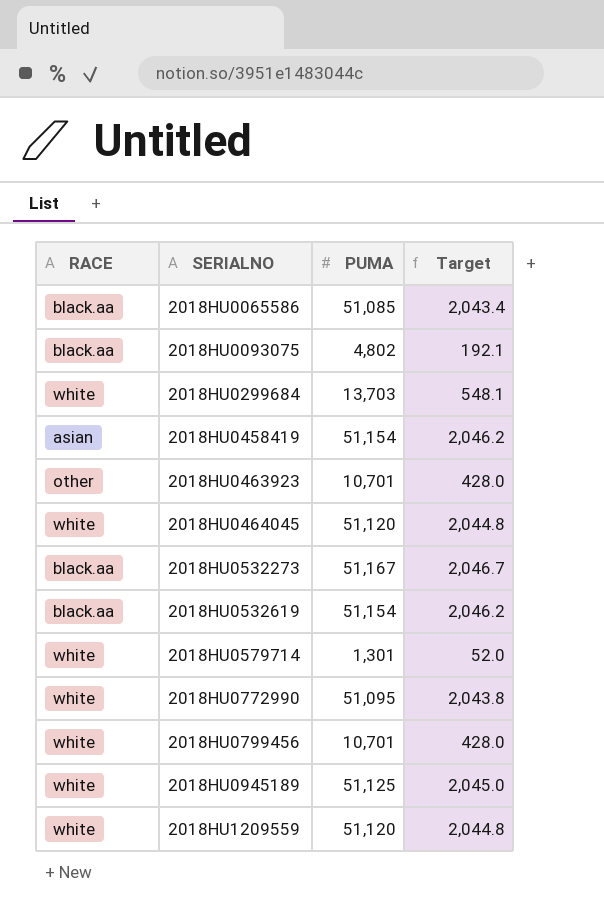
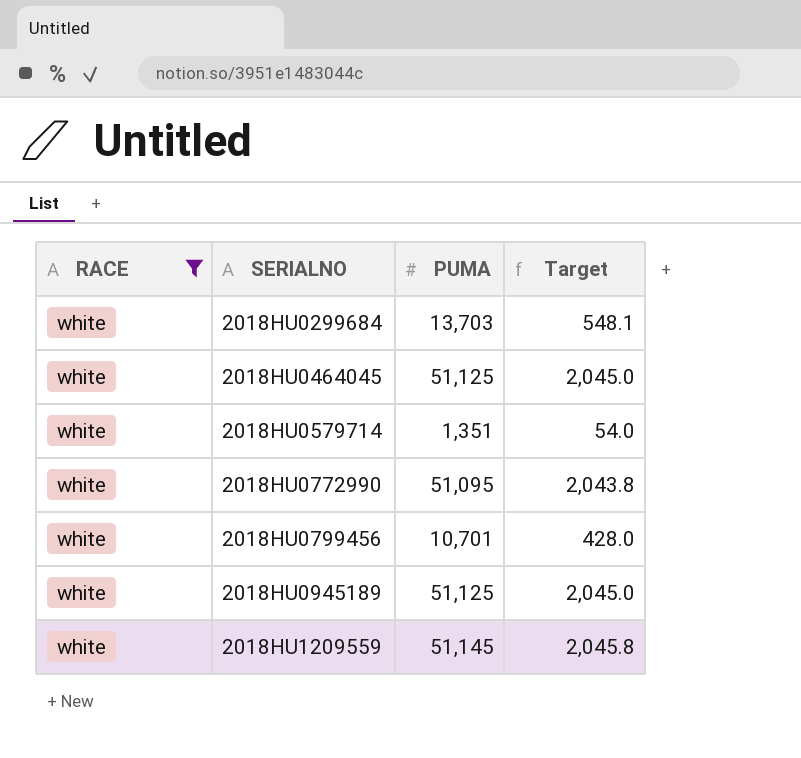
filter: none -> RACE = white
2018HU0464045 | PUMA: 51,120 -> 51,125
2018HU0464045 | Target: 2,044.8 -> 2,045.0
2018HU0579714 | PUMA: 1,301 -> 1,351
2018HU0579714 | Target: 52.0 -> 54.0
2018HU1209559 | PUMA: 51,120 -> 51,145
2018HU1209559 | Target: 2,044.8 -> 2,045.8

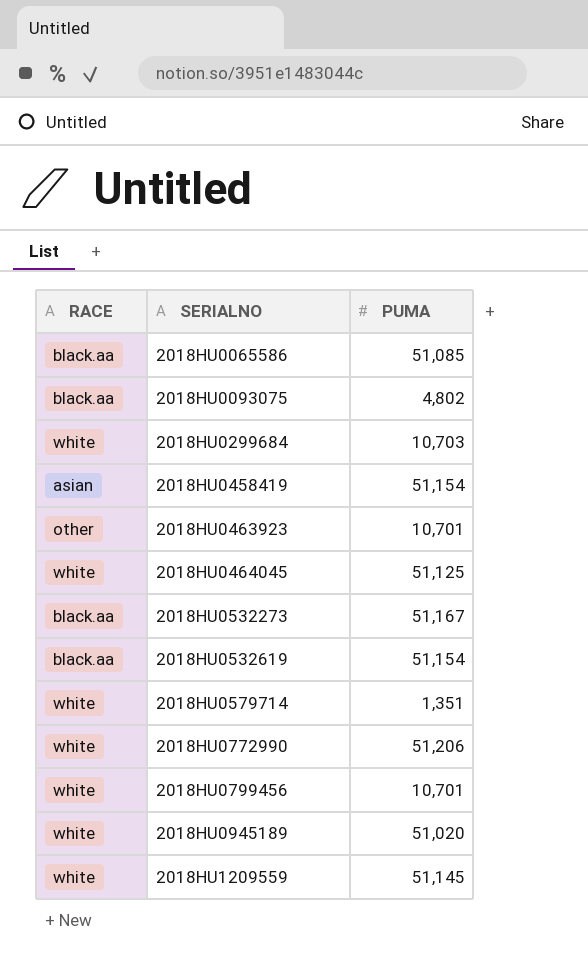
filter: RACE = white -> none
column Target | formula: [PUMA] * 0.04 -> none
2018HU0299684 | PUMA: 13,703 -> 10,703
2018HU0772990 | PUMA: 51,095 -> 51,206
2018HU0945189 | PUMA: 51,125 -> 51,020

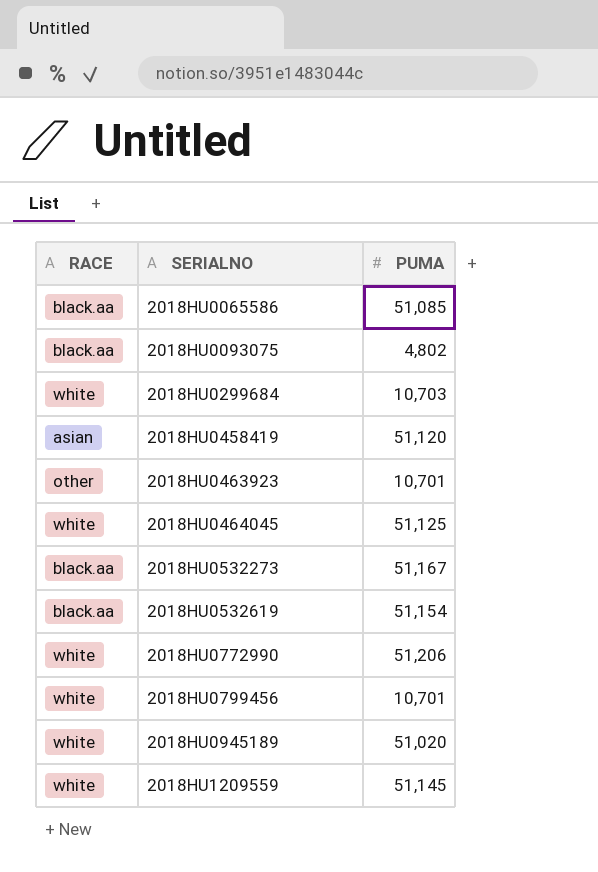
row 2018HU0579714: white | 1,351 -> none
2018HU0458419 | PUMA: 51,154 -> 51,120

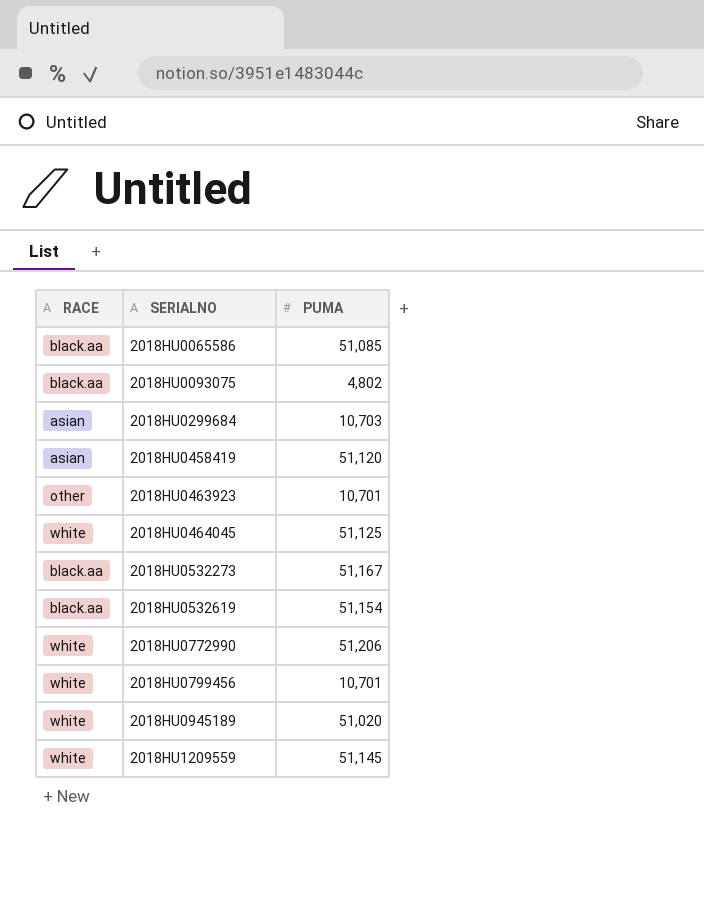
2018HU0299684 | RACE: white -> asian

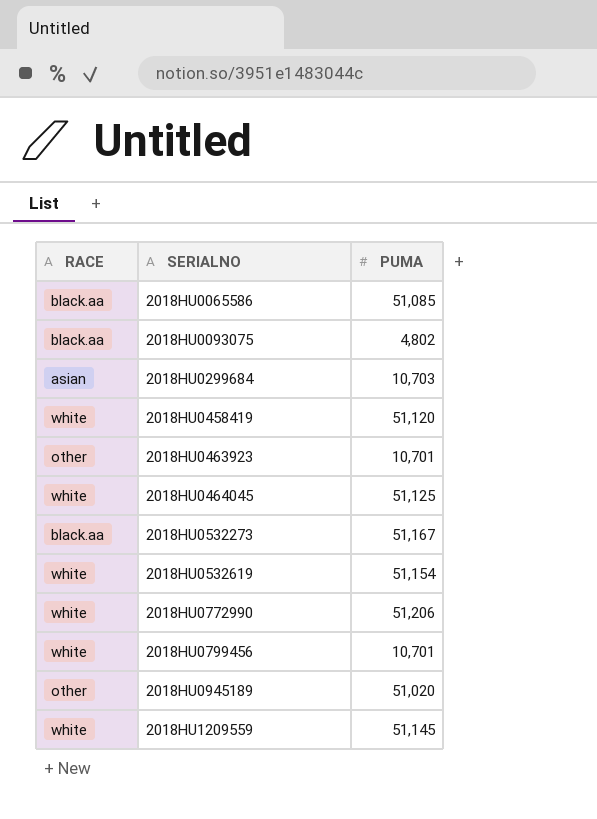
2018HU0458419 | RACE: asian -> white
2018HU0532619 | RACE: black.aa -> white
2018HU0945189 | RACE: white -> other

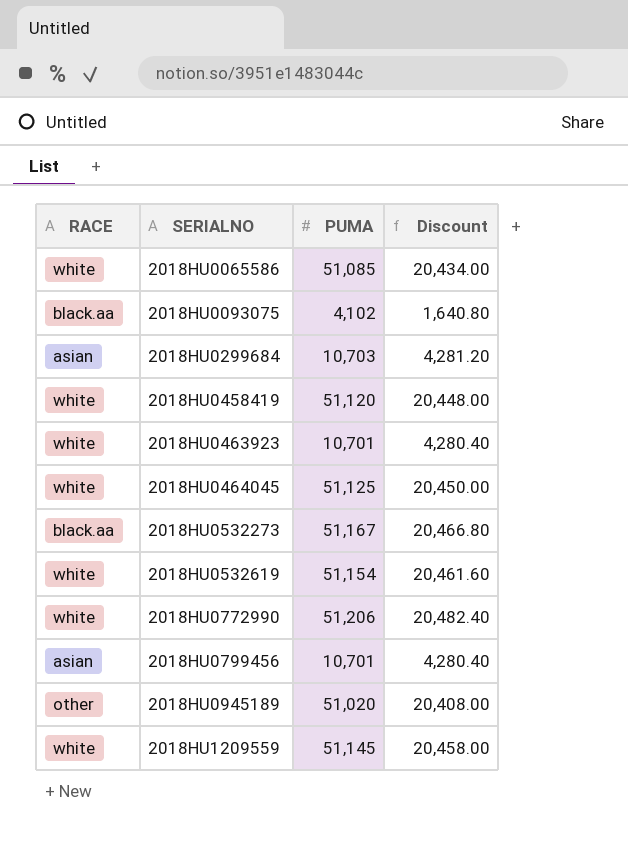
column Discount | formula: none -> [PUMA] * 0.4
2018HU0065586 | RACE: black.aa -> white
2018HU0093075 | PUMA: 4,802 -> 4,102
2018HU0463923 | RACE: other -> white
2018HU0799456 | RACE: white -> asian

